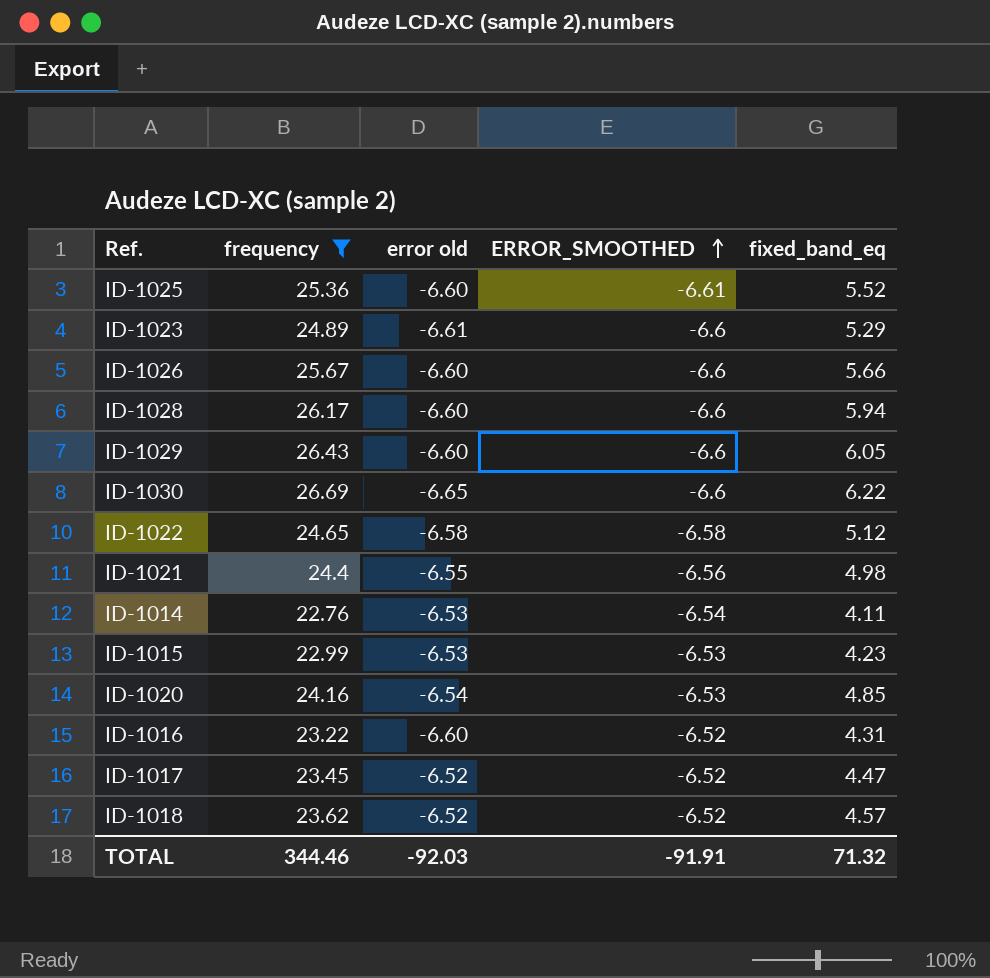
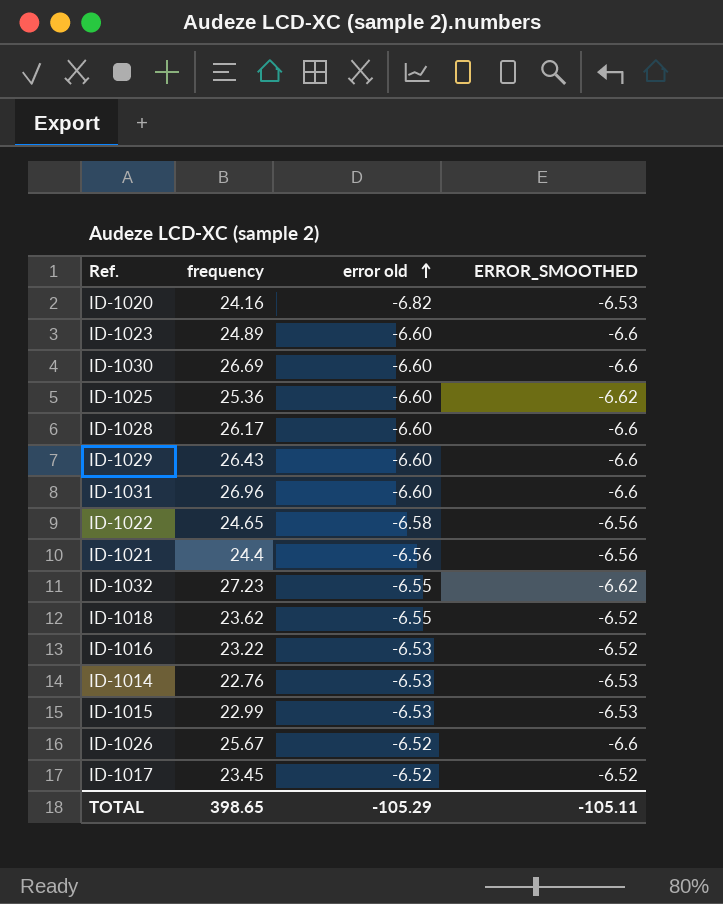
filter: frequency <= 26.69 -> none
row order: ERROR_SMOOTHED ascending -> error old ascending
column fixed_band_eq | position: 5 -> none
ID-1020 | error old: -6.54 -> -6.82
ID-1023 | error old: -6.61 -> -6.60
ID-1030 | error old: -6.65 -> -6.60
ID-1025 | ERROR_SMOOTHED: -6.61 -> -6.62
ID-1022 | ERROR_SMOOTHED: -6.58 -> -6.56
ID-1021 | error old: -6.55 -> -6.56
ID-1018 | error old: -6.52 -> -6.55
ID-1016 | error old: -6.60 -> -6.53
ID-1014 | ERROR_SMOOTHED: -6.54 -> -6.53
ID-1026 | error old: -6.60 -> -6.52
TOTAL | frequency: 344.46 -> 398.65
TOTAL | error old: -92.03 -> -105.29
TOTAL | ERROR_SMOOTHED: -91.91 -> -105.11

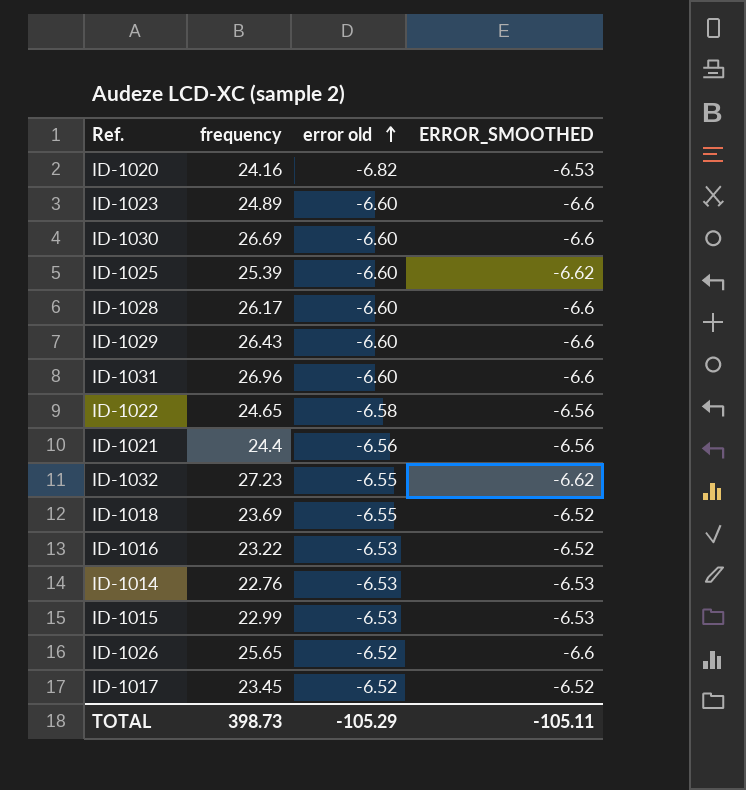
ID-1025 | frequency: 25.36 -> 25.39
ID-1018 | frequency: 23.62 -> 23.69
ID-1026 | frequency: 25.67 -> 25.65
TOTAL | frequency: 398.65 -> 398.73

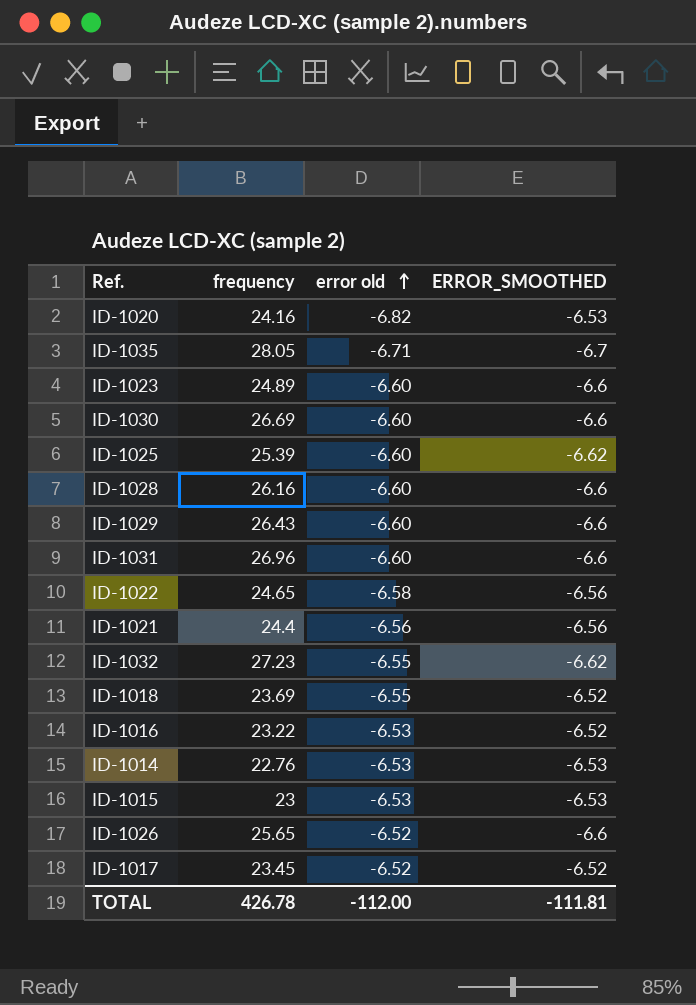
row ID-1035: none -> 28.05 | -6.71 | -6.7
ID-1028 | frequency: 26.17 -> 26.16
ID-1015 | frequency: 22.99 -> 23
TOTAL | frequency: 398.73 -> 426.78
TOTAL | error old: -105.29 -> -112.00
TOTAL | ERROR_SMOOTHED: -105.11 -> -111.81

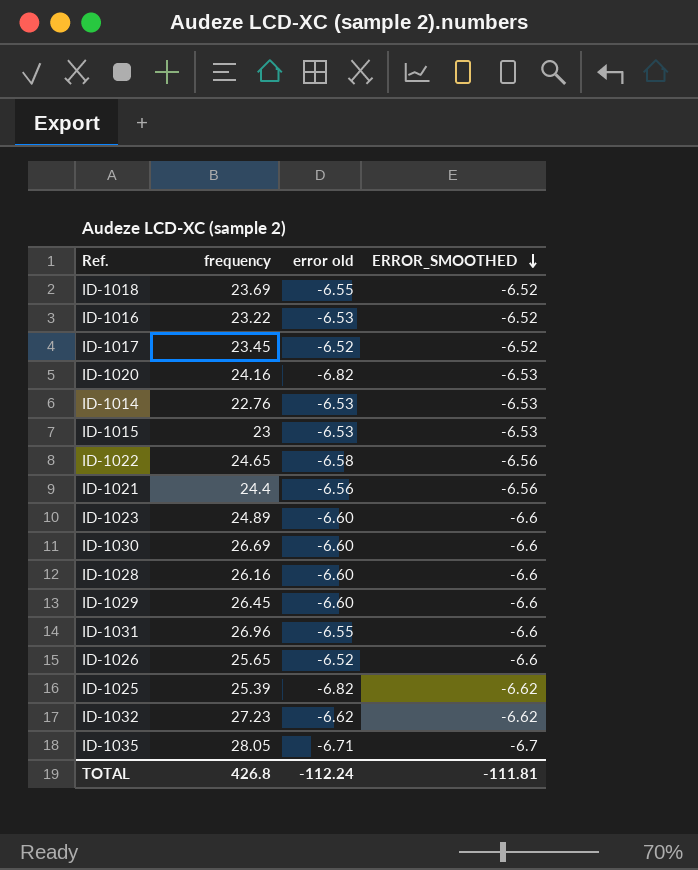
row order: error old ascending -> ERROR_SMOOTHED descending
ID-1029 | frequency: 26.43 -> 26.45
ID-1031 | error old: -6.60 -> -6.55
ID-1025 | error old: -6.60 -> -6.82
ID-1032 | error old: -6.55 -> -6.62
TOTAL | frequency: 426.78 -> 426.8
TOTAL | error old: -112.00 -> -112.24

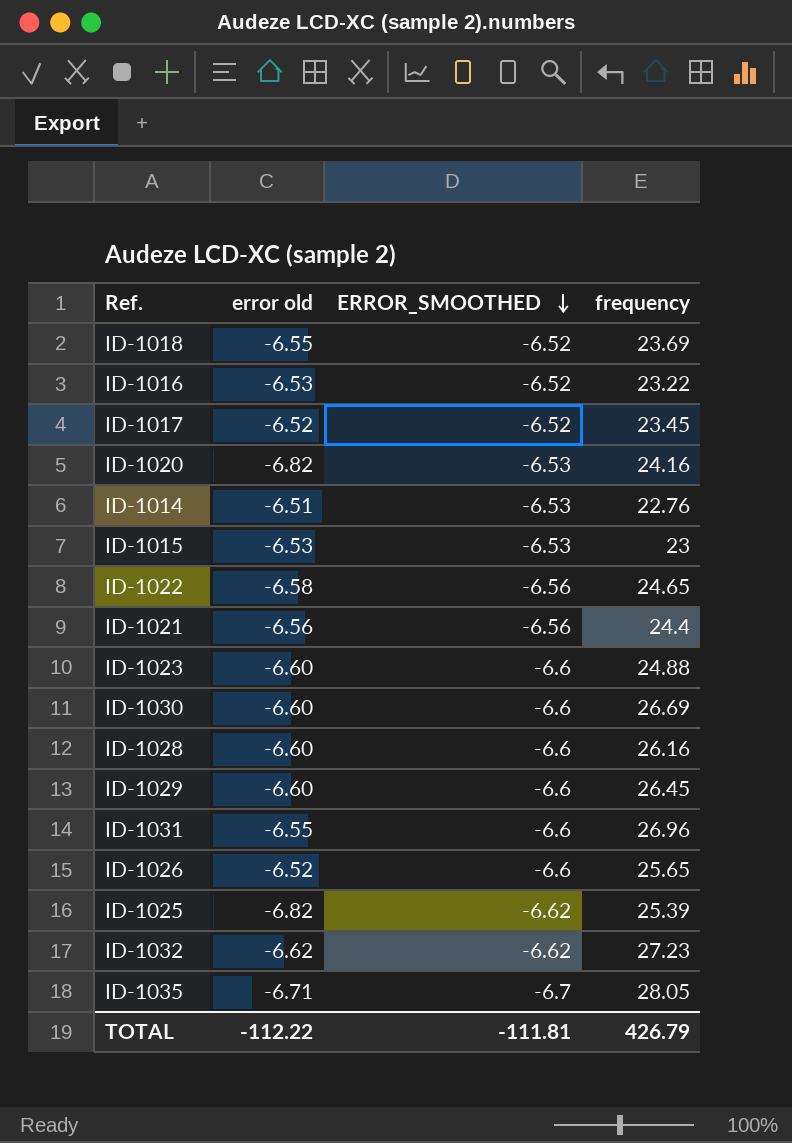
column frequency | position: 2 -> 4
ID-1014 | error old: -6.53 -> -6.51
ID-1023 | frequency: 24.89 -> 24.88
TOTAL | error old: -112.24 -> -112.22
TOTAL | frequency: 426.8 -> 426.79

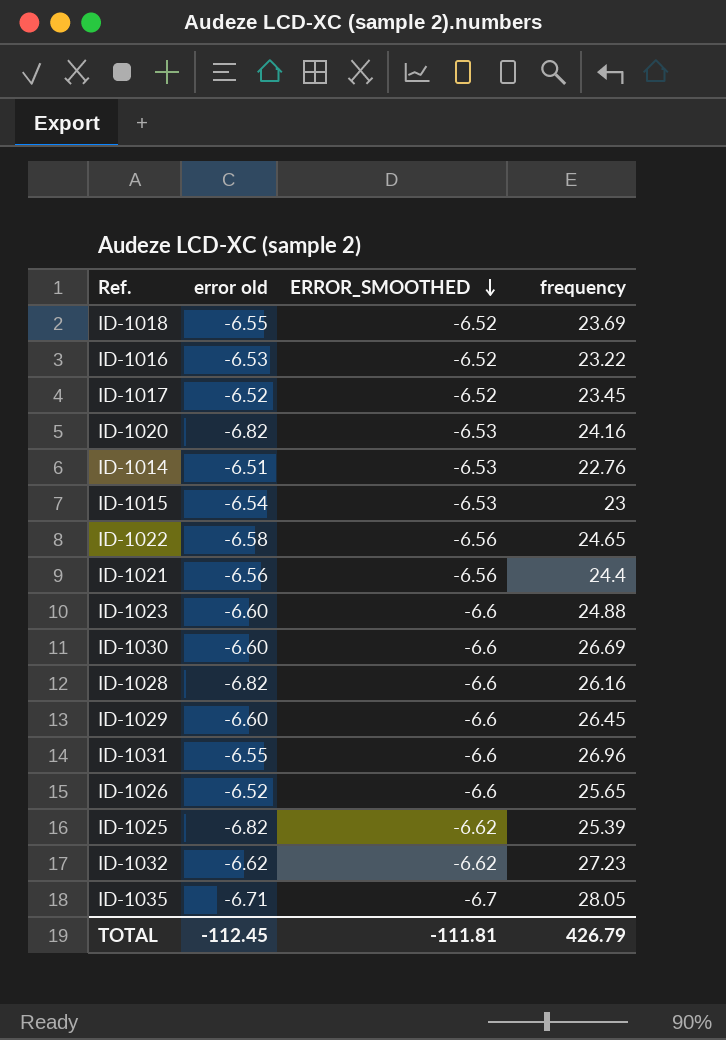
ID-1015 | error old: -6.53 -> -6.54
ID-1028 | error old: -6.60 -> -6.82
TOTAL | error old: -112.22 -> -112.45

